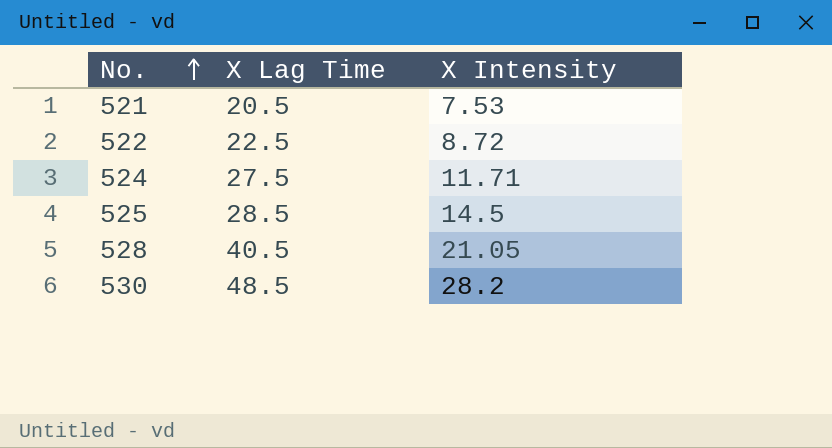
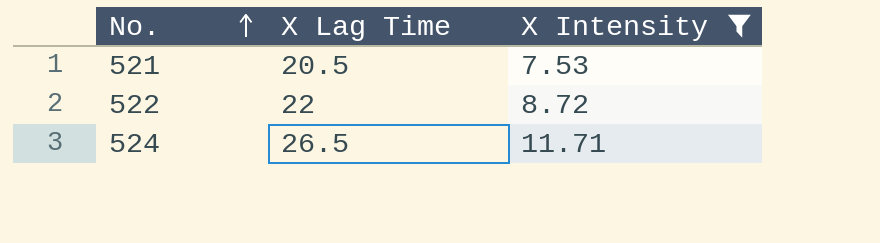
filter: none -> X Intensity <= 11.71
522 | X Lag Time: 22.5 -> 22
524 | X Lag Time: 27.5 -> 26.5

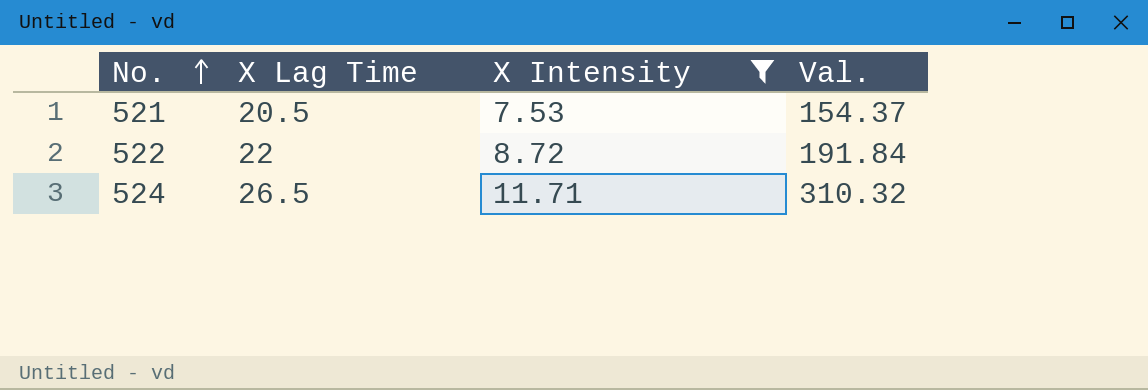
column Val. | formula: none -> [X Lag Time] * [X Intensity]

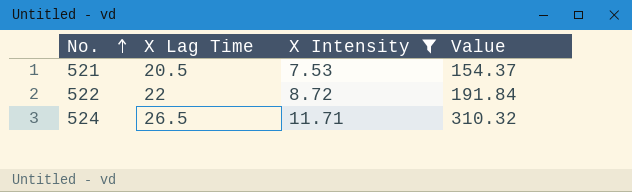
column name: Val. -> Value

